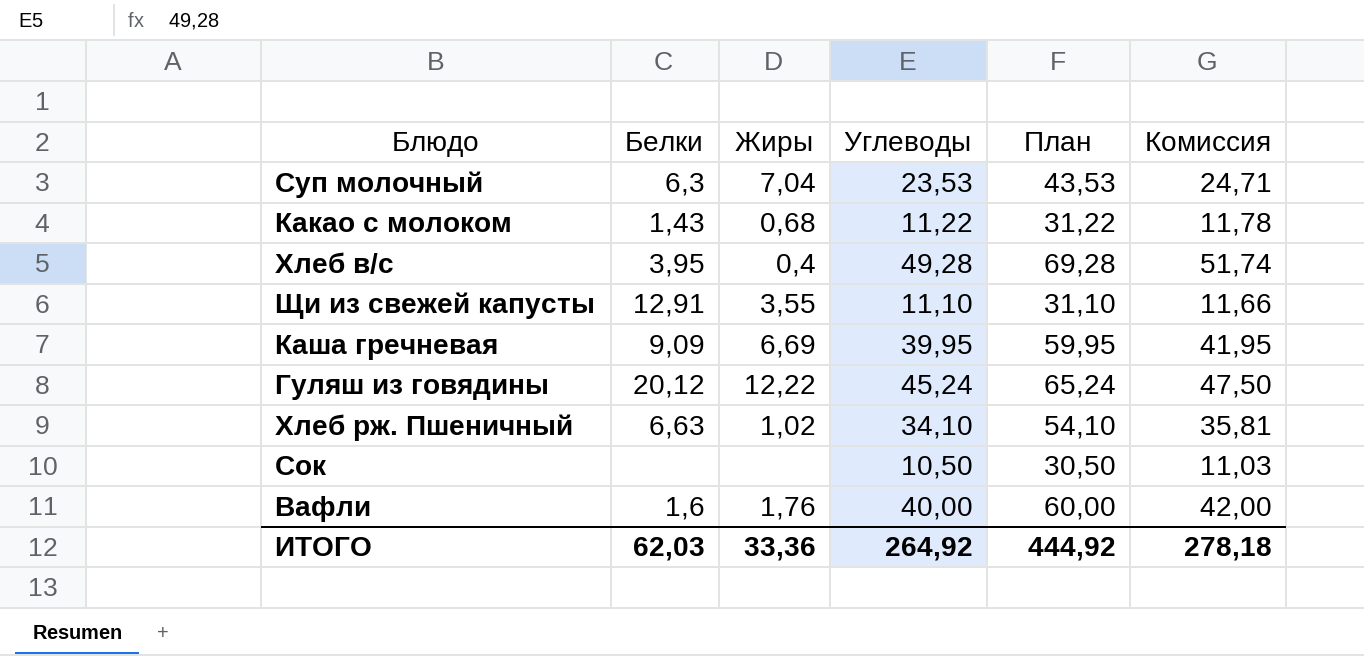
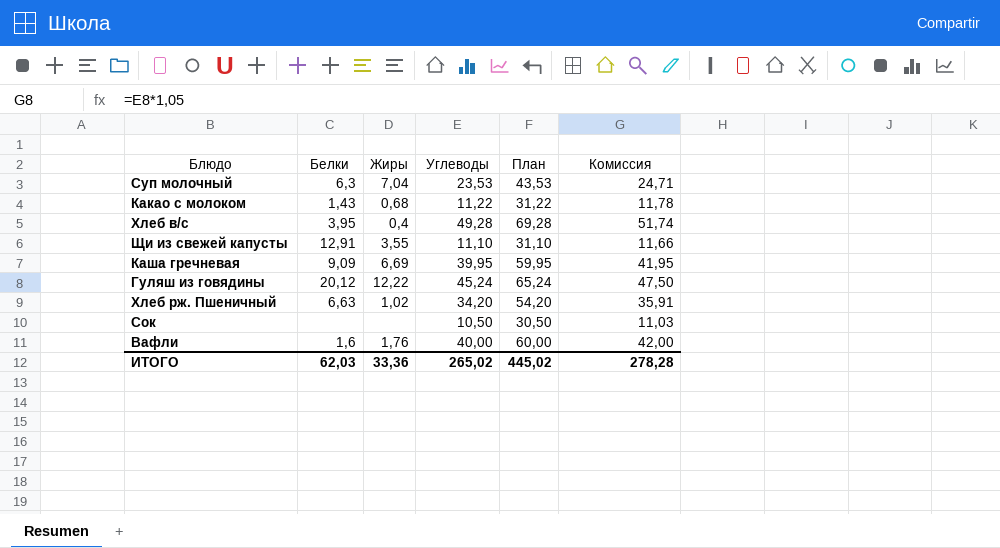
Хлеб рж. Пшеничный | Углеводы: 34,10 -> 34,20
Хлеб рж. Пшеничный | План: 54,10 -> 54,20
Хлеб рж. Пшеничный | Комиссия: 35,81 -> 35,91
ИТОГО | Углеводы: 264,92 -> 265,02
ИТОГО | План: 444,92 -> 445,02
ИТОГО | Комиссия: 278,18 -> 278,28

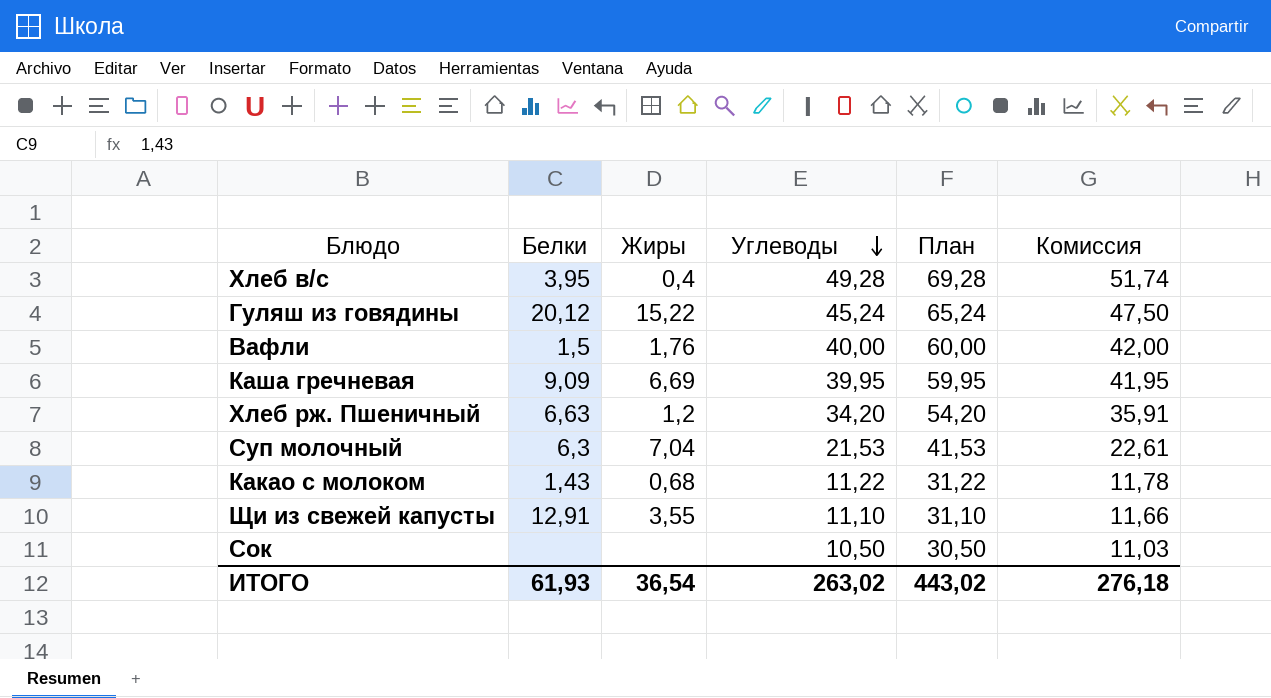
row order: none -> Углеводы descending
Гуляш из говядины | Жиры: 12,22 -> 15,22
Вафли | Белки: 1,6 -> 1,5
Хлеб рж. Пшеничный | Жиры: 1,02 -> 1,2
Суп молочный | Углеводы: 23,53 -> 21,53
Суп молочный | План: 43,53 -> 41,53
Суп молочный | Комиссия: 24,71 -> 22,61
ИТОГО | Белки: 62,03 -> 61,93
ИТОГО | Жиры: 33,36 -> 36,54
ИТОГО | Углеводы: 265,02 -> 263,02
ИТОГО | План: 445,02 -> 443,02
ИТОГО | Комиссия: 278,28 -> 276,18

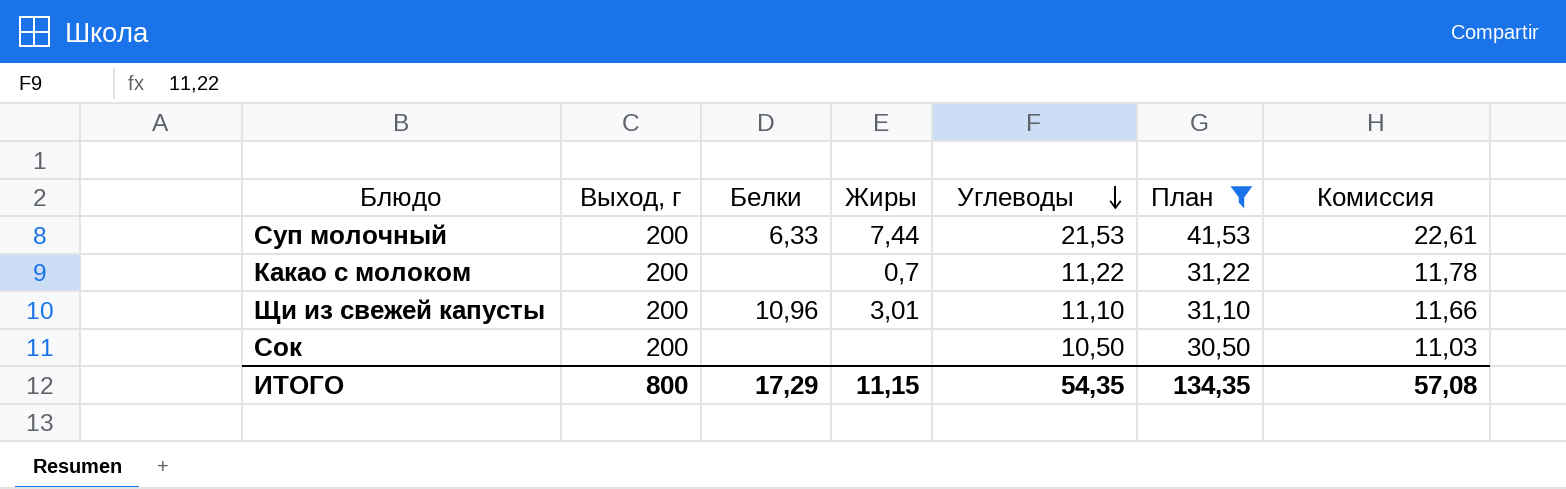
filter: none -> План <= 41,53
column Выход, г | position: none -> 2
Суп молочный | Белки: 6,3 -> 6,33
Суп молочный | Жиры: 7,04 -> 7,44
Какао с молоком | Белки: 1,43 -> none
Какао с молоком | Жиры: 0,68 -> 0,7
Щи из свежей капусты | Белки: 12,91 -> 10,96
Щи из свежей капусты | Жиры: 3,55 -> 3,01
ИТОГО | Белки: 61,93 -> 17,29
ИТОГО | Жиры: 36,54 -> 11,15
ИТОГО | Углеводы: 263,02 -> 54,35
ИТОГО | План: 443,02 -> 134,35
ИТОГО | Комиссия: 276,18 -> 57,08

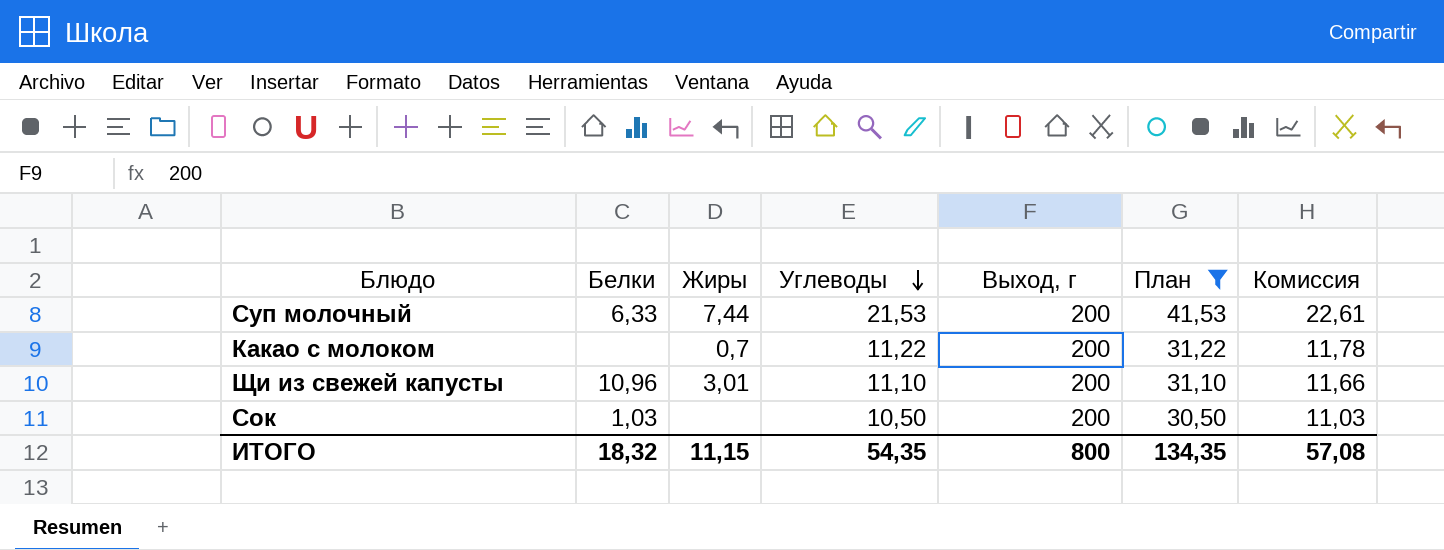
column Выход, г | position: 2 -> 5
Сок | Белки: none -> 1,03
ИТОГО | Белки: 17,29 -> 18,32

